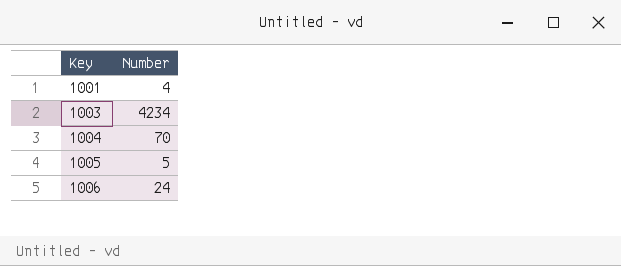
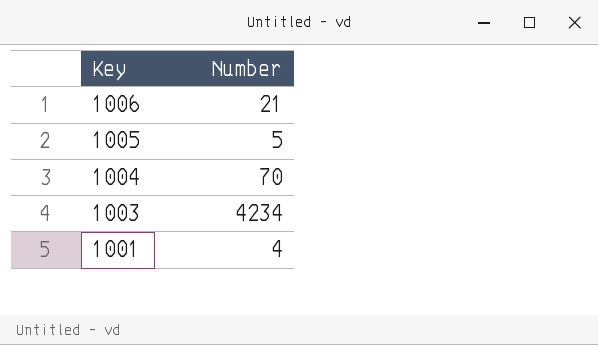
row order: Key ascending -> Key descending
1006 | Number: 24 -> 21

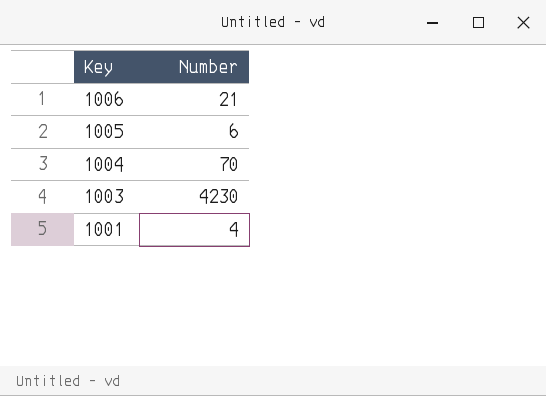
1005 | Number: 5 -> 6
1003 | Number: 4234 -> 4230

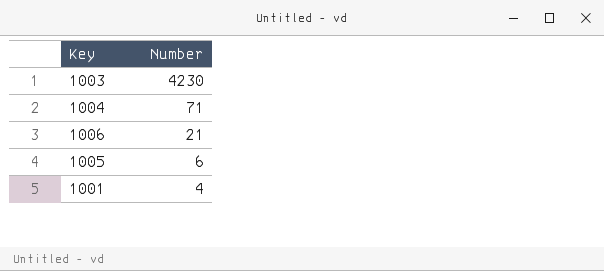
row order: Key descending -> Number descending
1004 | Number: 70 -> 71

